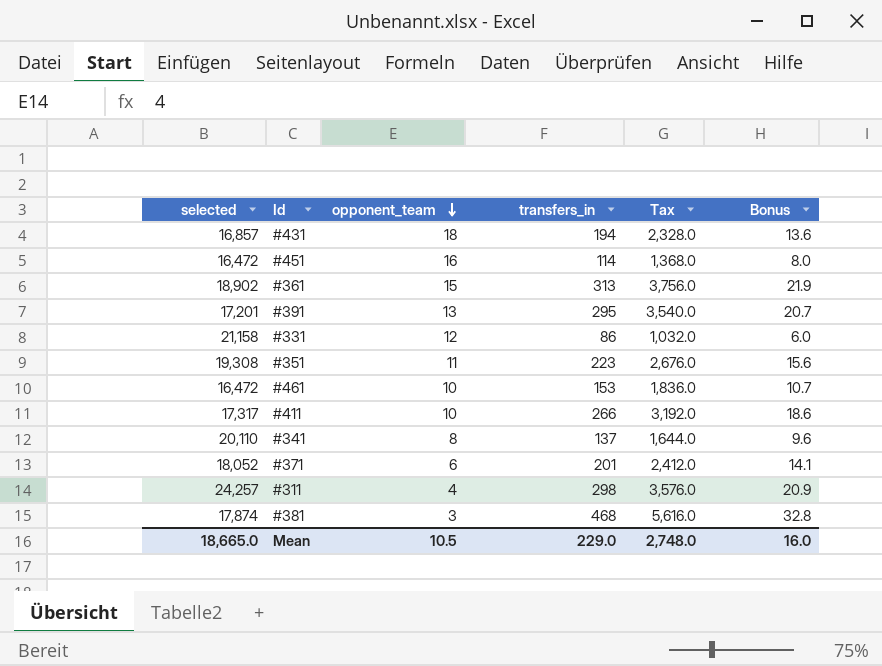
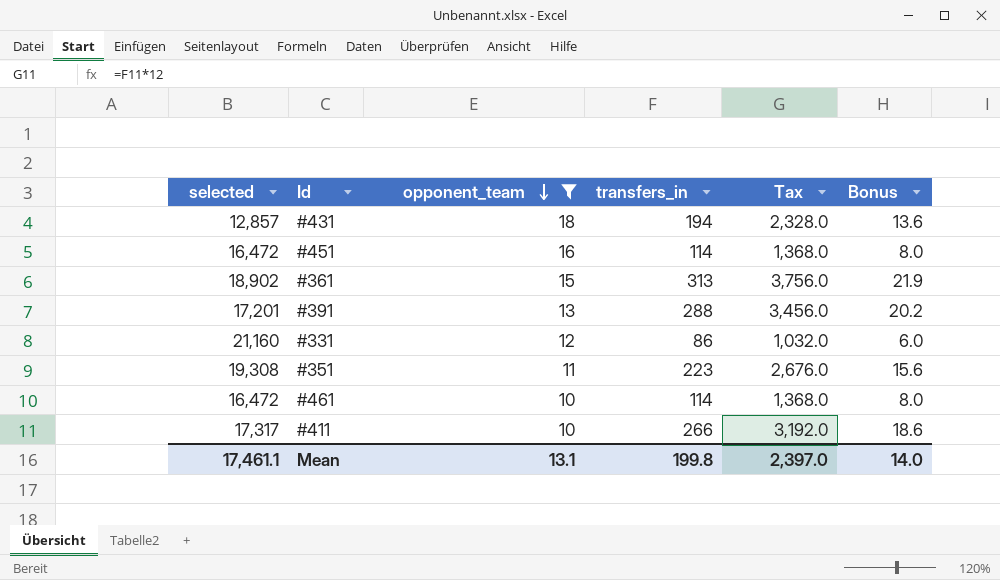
filter: none -> opponent_team >= 10
#431 | selected: 16,857 -> 12,857
#391 | transfers_in: 295 -> 288
#391 | Tax: 3,540.0 -> 3,456.0
#391 | Bonus: 20.7 -> 20.2
#331 | selected: 21,158 -> 21,160
#461 | transfers_in: 153 -> 114
#461 | Tax: 1,836.0 -> 1,368.0
#461 | Bonus: 10.7 -> 8.0
Mean | selected: 18,665.0 -> 17,461.1
Mean | opponent_team: 10.5 -> 13.1
Mean | transfers_in: 229.0 -> 199.8
Mean | Tax: 2,748.0 -> 2,397.0
Mean | Bonus: 16.0 -> 14.0

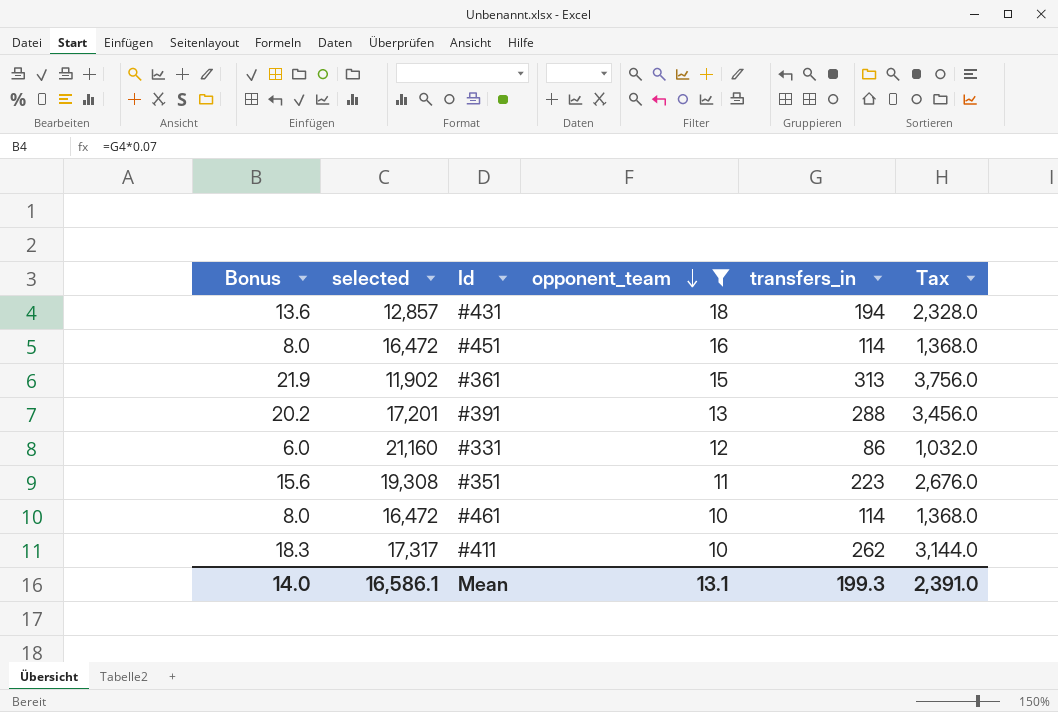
column Bonus | position: 6 -> 1
#361 | selected: 18,902 -> 11,902
#411 | Bonus: 18.6 -> 18.3
#411 | transfers_in: 266 -> 262
#411 | Tax: 3,192.0 -> 3,144.0
Mean | selected: 17,461.1 -> 16,586.1
Mean | transfers_in: 199.8 -> 199.3
Mean | Tax: 2,397.0 -> 2,391.0

